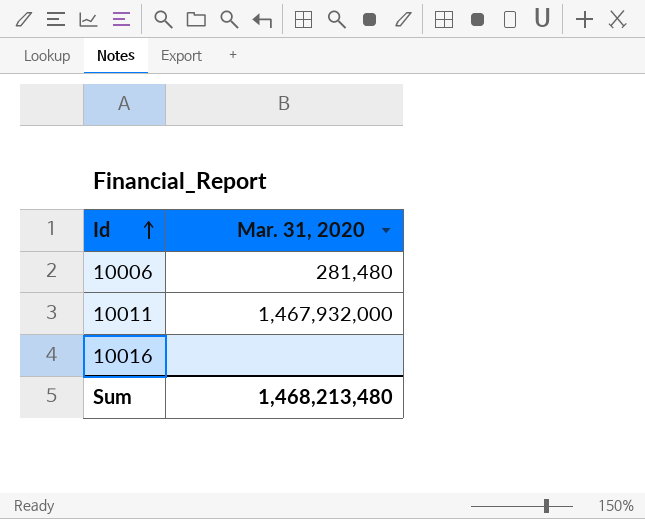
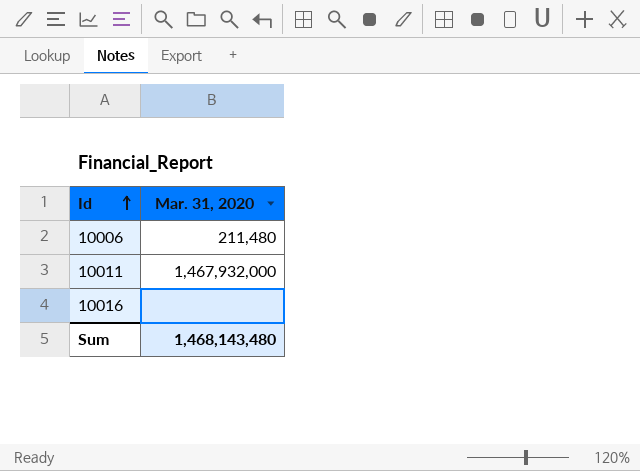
10006 | Mar. 31, 2020: 281,480 -> 211,480
Sum | Mar. 31, 2020: 1,468,213,480 -> 1,468,143,480

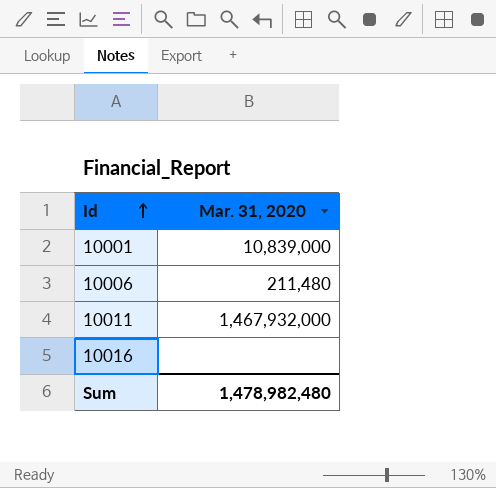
row 10001: none -> 10,839,000
Sum | Mar. 31, 2020: 1,468,143,480 -> 1,478,982,480

